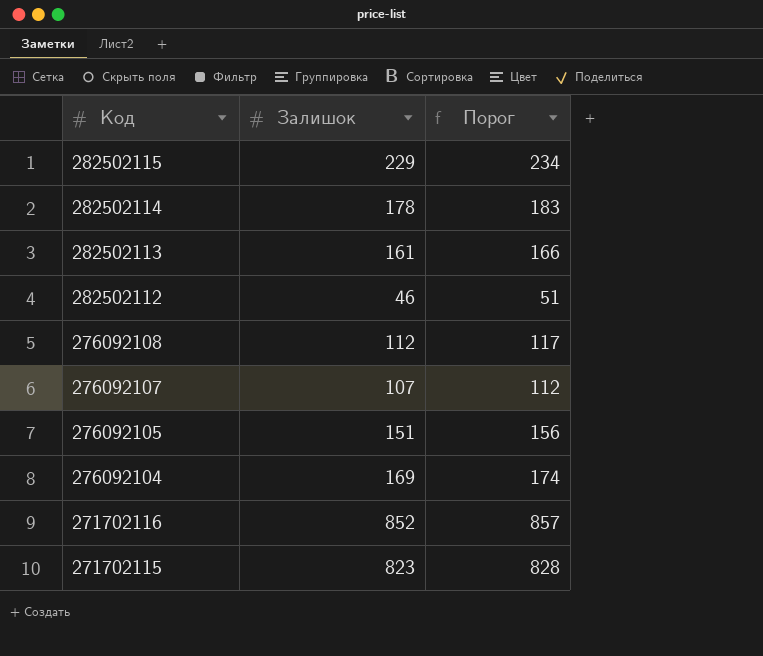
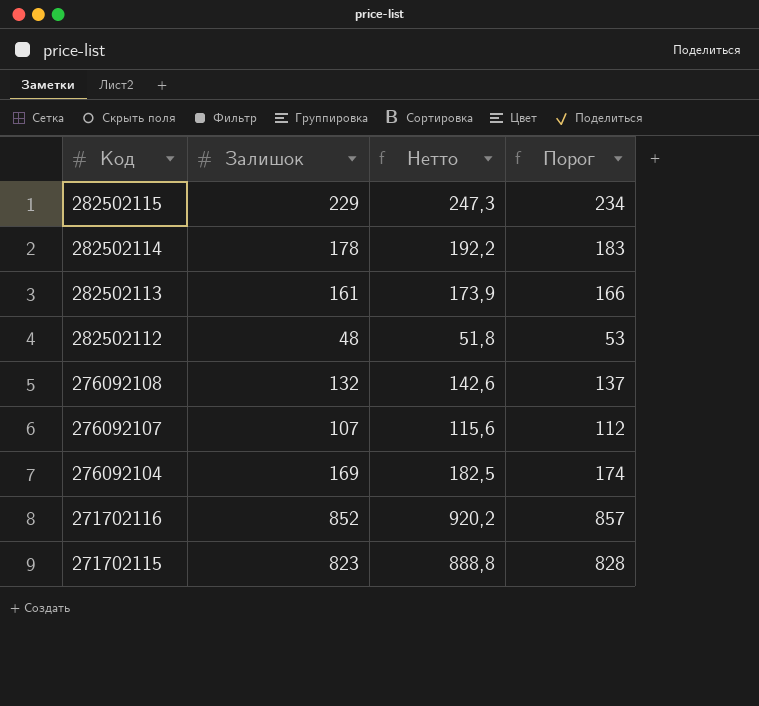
column Нетто | formula: none -> [Залишок] * 1,08
row 276092105: 151 | 156 -> none
282502112 | Залишок: 46 -> 48
282502112 | Порог: 51 -> 53
276092108 | Залишок: 112 -> 132
276092108 | Порог: 117 -> 137

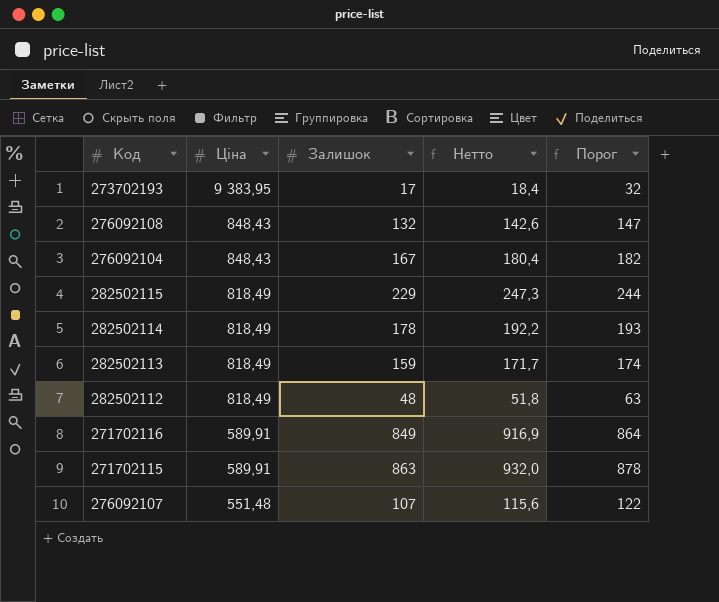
row order: Код descending -> Ціна descending
column Ціна | position: none -> 2
column Порог | formula: [Залишок] + 5 -> [Залишок] + 15
row 273702193: none -> 9 383,95 | 17 | 18,4 | 32
276092104 | Залишок: 169 -> 167
276092104 | Нетто: 182,5 -> 180,4
282502113 | Залишок: 161 -> 159
282502113 | Нетто: 173,9 -> 171,7
271702116 | Залишок: 852 -> 849
271702116 | Нетто: 920,2 -> 916,9
271702115 | Залишок: 823 -> 863
271702115 | Нетто: 888,8 -> 932,0

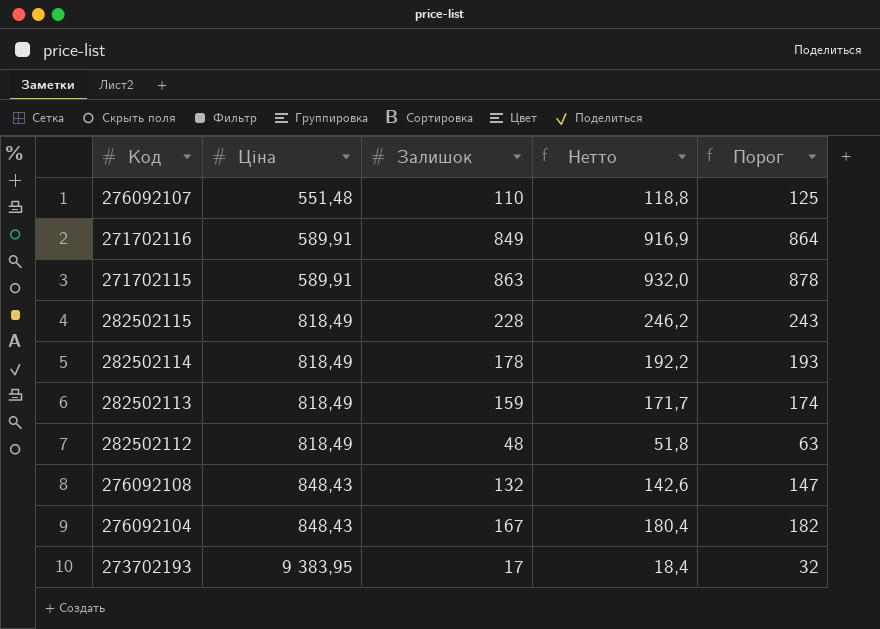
row order: Ціна descending -> Ціна ascending
276092107 | Залишок: 107 -> 110
276092107 | Нетто: 115,6 -> 118,8
276092107 | Порог: 122 -> 125
282502115 | Залишок: 229 -> 228
282502115 | Нетто: 247,3 -> 246,2
282502115 | Порог: 244 -> 243

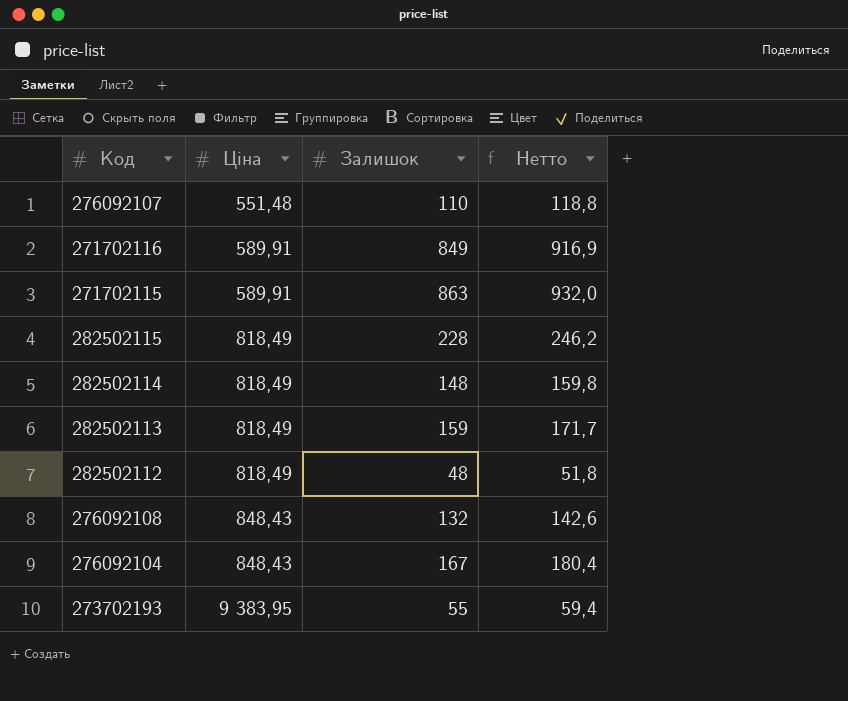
column Порог | formula: [Залишок] + 15 -> none
282502114 | Залишок: 178 -> 148
282502114 | Нетто: 192,2 -> 159,8
273702193 | Залишок: 17 -> 55
273702193 | Нетто: 18,4 -> 59,4

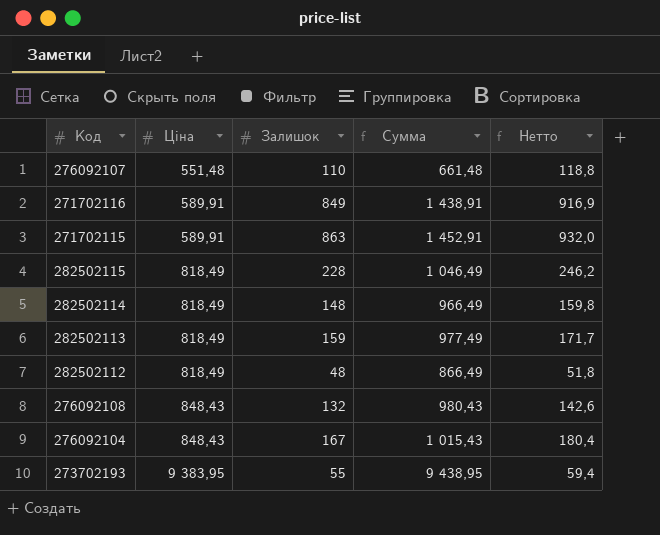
column Сумма | formula: none -> [Ціна] + [Залишок]

